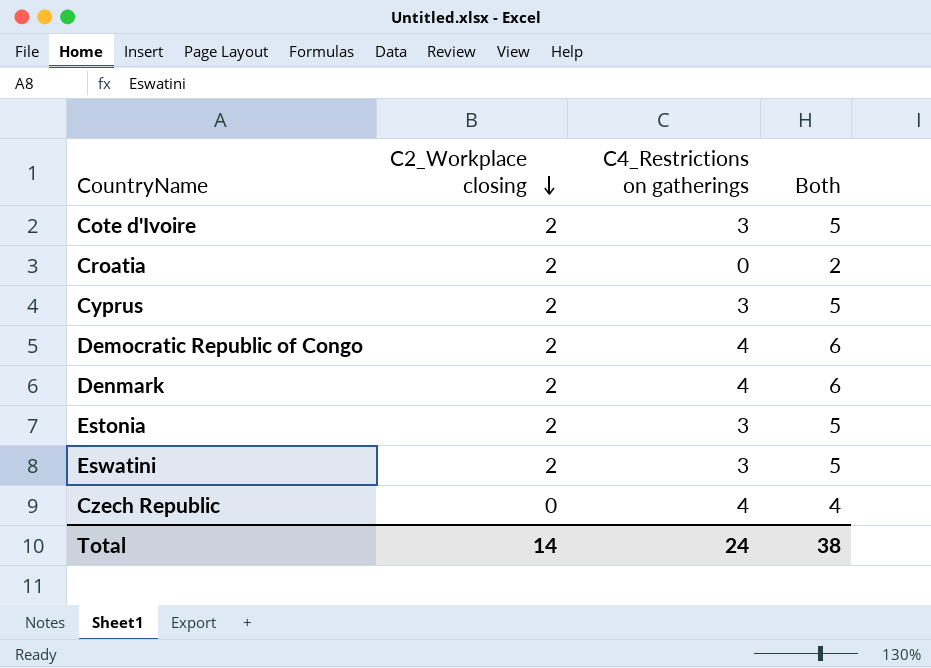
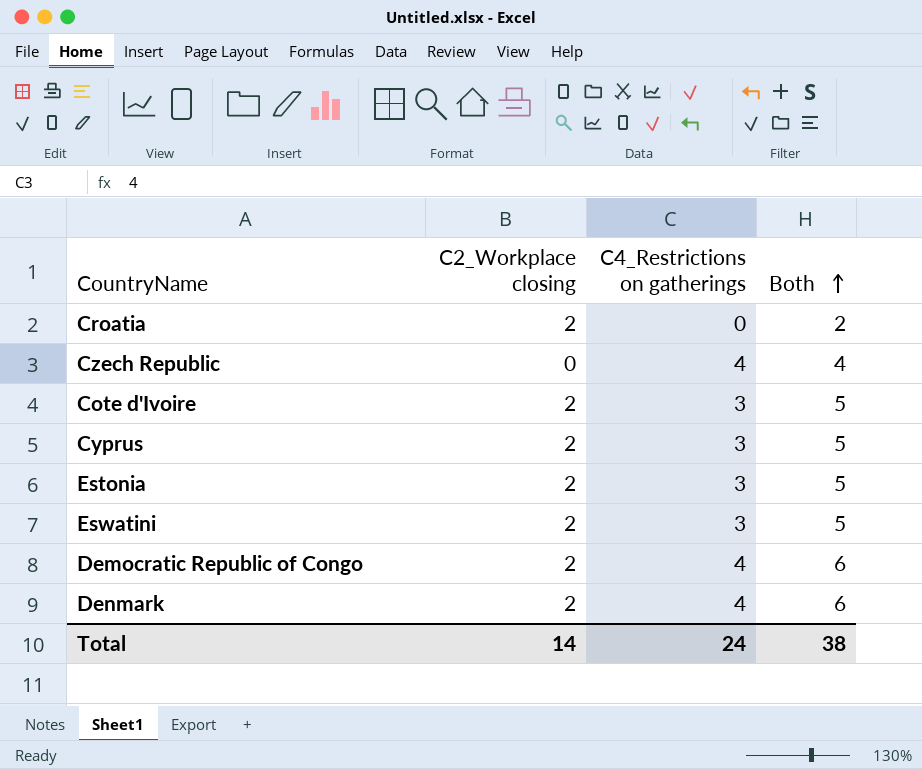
row order: C2_Workplace closing descending -> Both ascending

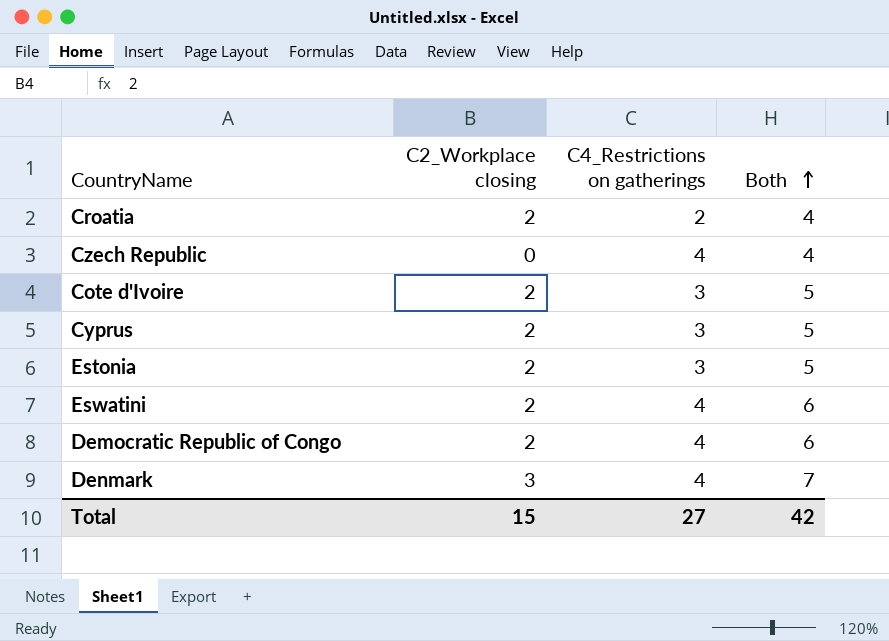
Croatia | C4_Restrictions on gatherings: 0 -> 2
Croatia | Both: 2 -> 4
Eswatini | C4_Restrictions on gatherings: 3 -> 4
Eswatini | Both: 5 -> 6
Denmark | C2_Workplace closing: 2 -> 3
Denmark | Both: 6 -> 7
Total | C2_Workplace closing: 14 -> 15
Total | C4_Restrictions on gatherings: 24 -> 27
Total | Both: 38 -> 42

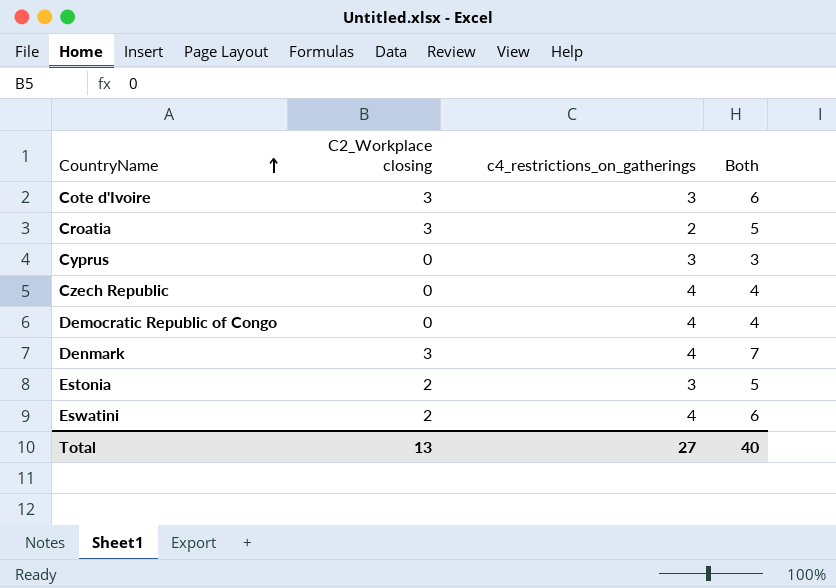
row order: Both ascending -> CountryName ascending
column name: C4_Restrictions on gatherings -> c4_restrictions_on_gatherings
Cote d'Ivoire | C2_Workplace closing: 2 -> 3
Cote d'Ivoire | Both: 5 -> 6
Croatia | C2_Workplace closing: 2 -> 3
Croatia | Both: 4 -> 5
Cyprus | C2_Workplace closing: 2 -> 0
Cyprus | Both: 5 -> 3
Democratic Republic of Congo | C2_Workplace closing: 2 -> 0
Democratic Republic of Congo | Both: 6 -> 4
Total | C2_Workplace closing: 15 -> 13
Total | Both: 42 -> 40

